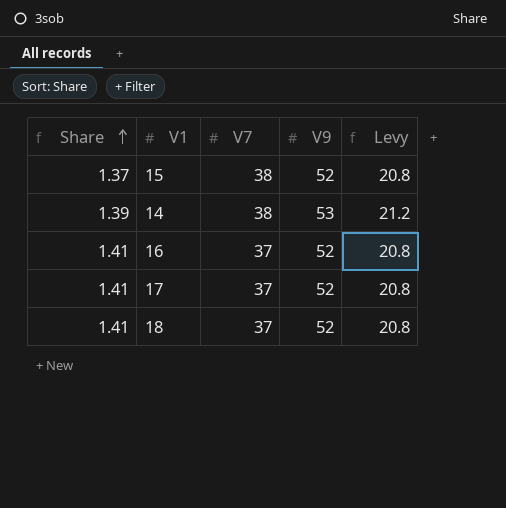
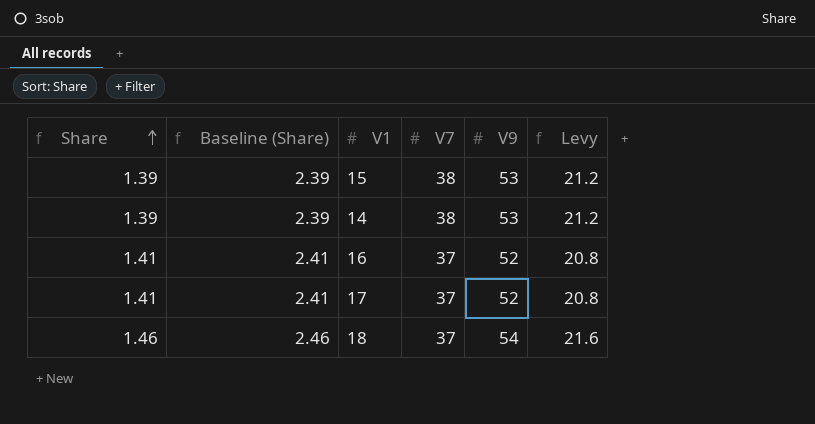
column Baseline (Share) | formula: none -> [Share] + 1
15 | Share: 1.37 -> 1.39
15 | V9: 52 -> 53
15 | Levy: 20.8 -> 21.2
18 | Share: 1.41 -> 1.46
18 | V9: 52 -> 54
18 | Levy: 20.8 -> 21.6

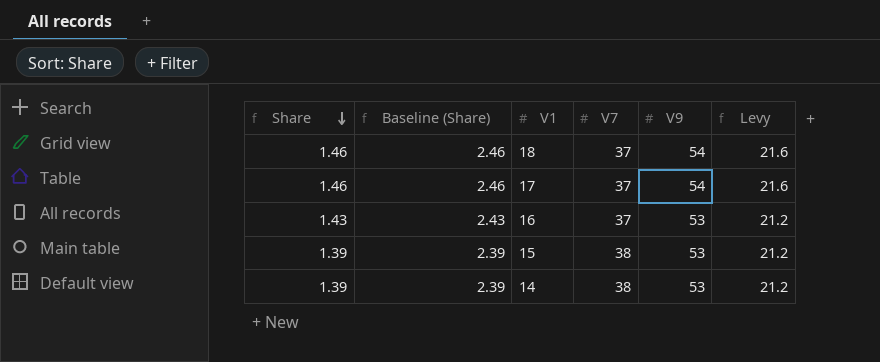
row order: Share ascending -> Share descending
17 | Share: 1.41 -> 1.46
17 | Baseline (Share): 2.41 -> 2.46
17 | V9: 52 -> 54
17 | Levy: 20.8 -> 21.6
16 | Share: 1.41 -> 1.43
16 | Baseline (Share): 2.41 -> 2.43
16 | V9: 52 -> 53
16 | Levy: 20.8 -> 21.2

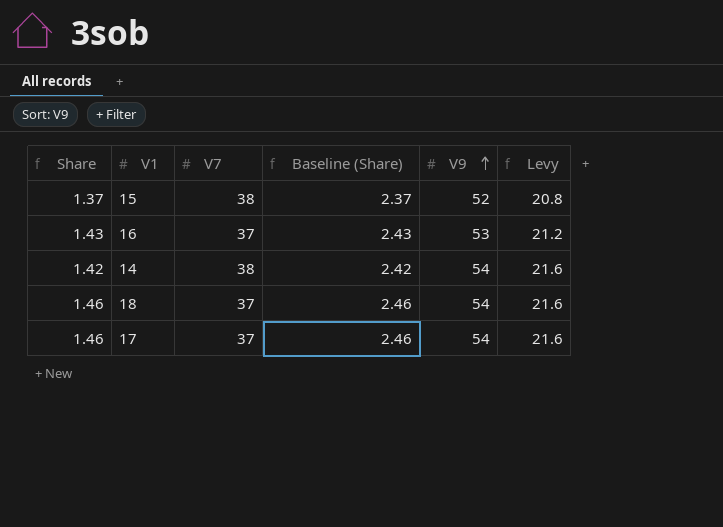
row order: Share descending -> V9 ascending
column Baseline (Share) | position: 2 -> 4
15 | Share: 1.39 -> 1.37
15 | Baseline (Share): 2.39 -> 2.37
15 | V9: 53 -> 52
15 | Levy: 21.2 -> 20.8
14 | Share: 1.39 -> 1.42
14 | Baseline (Share): 2.39 -> 2.42
14 | V9: 53 -> 54
14 | Levy: 21.2 -> 21.6

